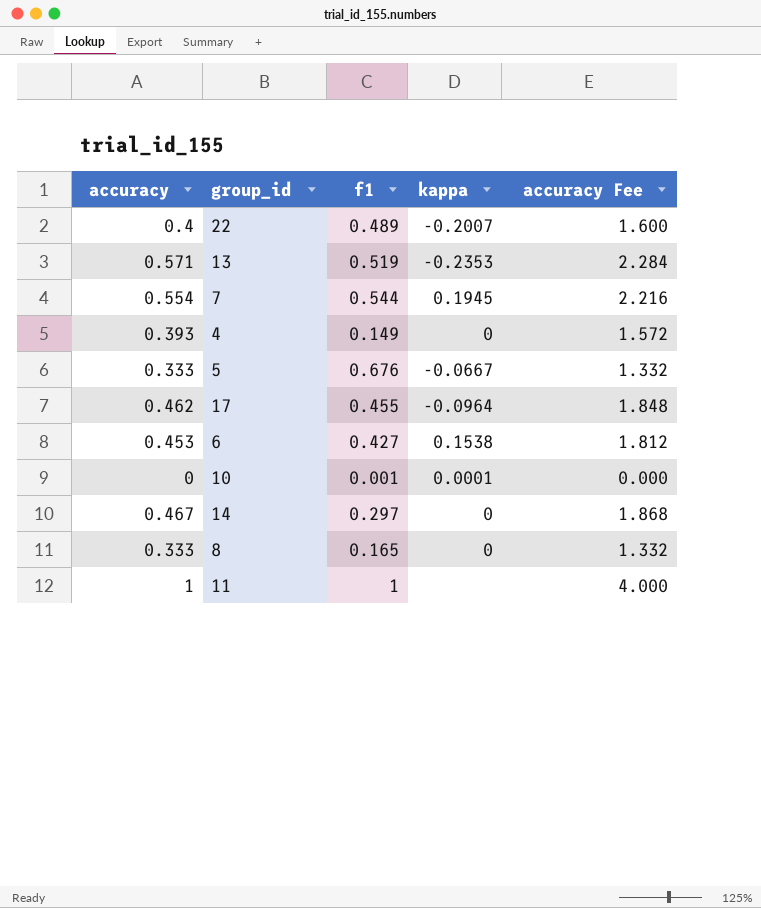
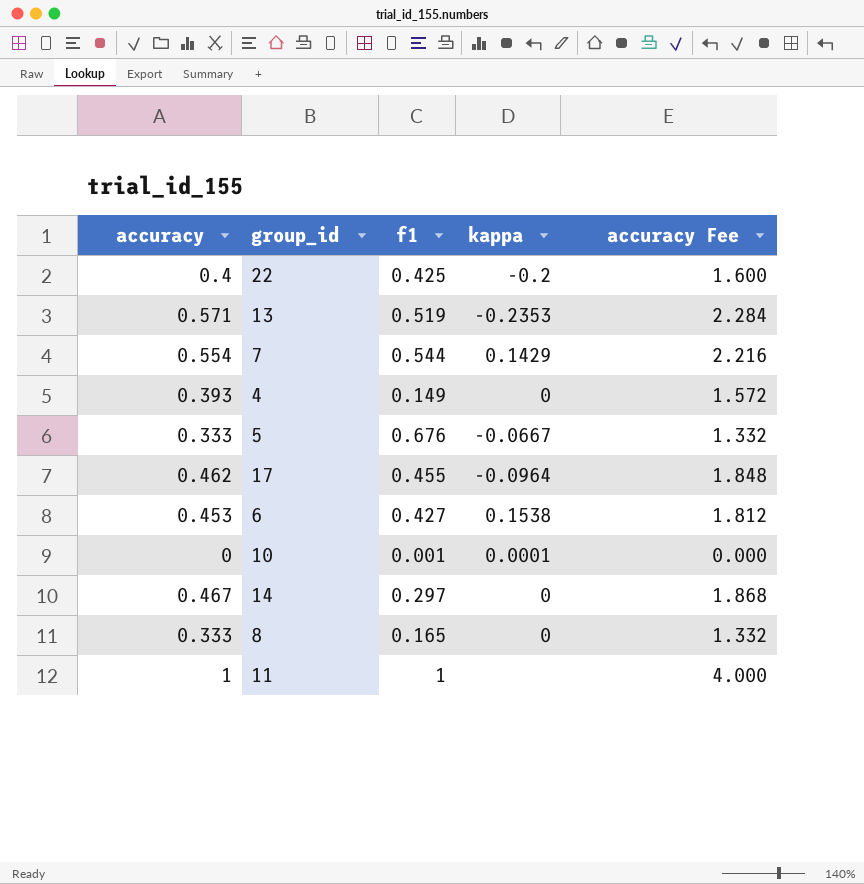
22 | f1: 0.489 -> 0.425
22 | kappa: -0.2007 -> -0.2
7 | kappa: 0.1945 -> 0.1429

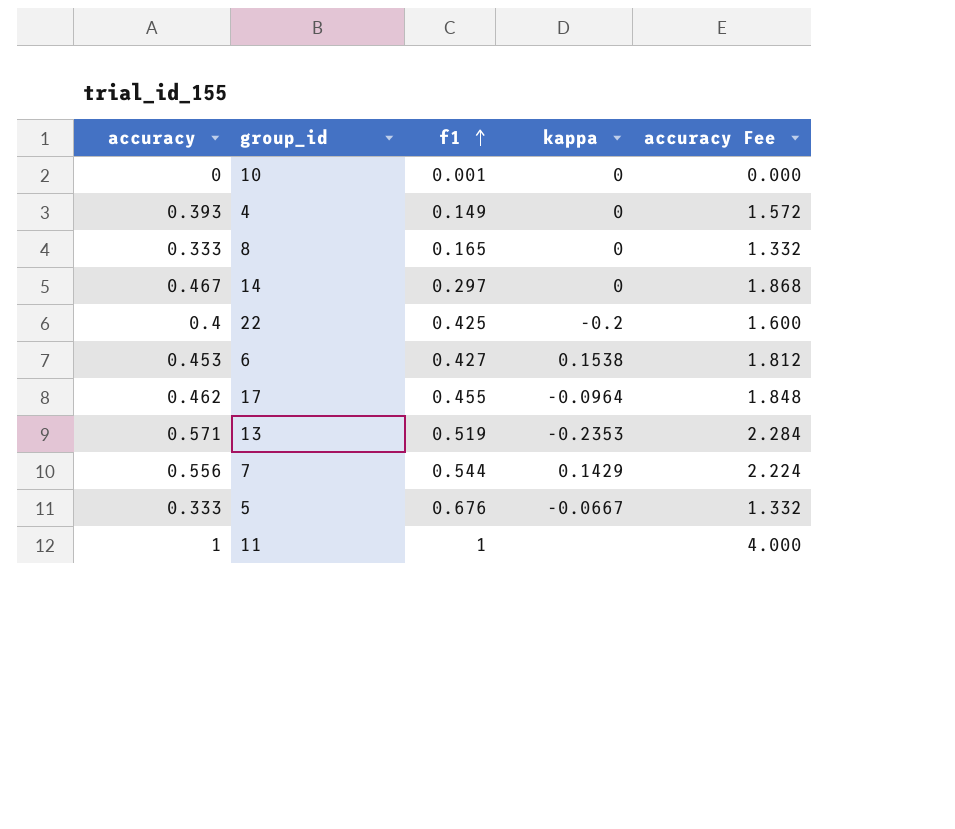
row order: none -> f1 ascending
10 | kappa: 0.0001 -> 0
7 | accuracy: 0.554 -> 0.556
7 | accuracy Fee: 2.216 -> 2.224

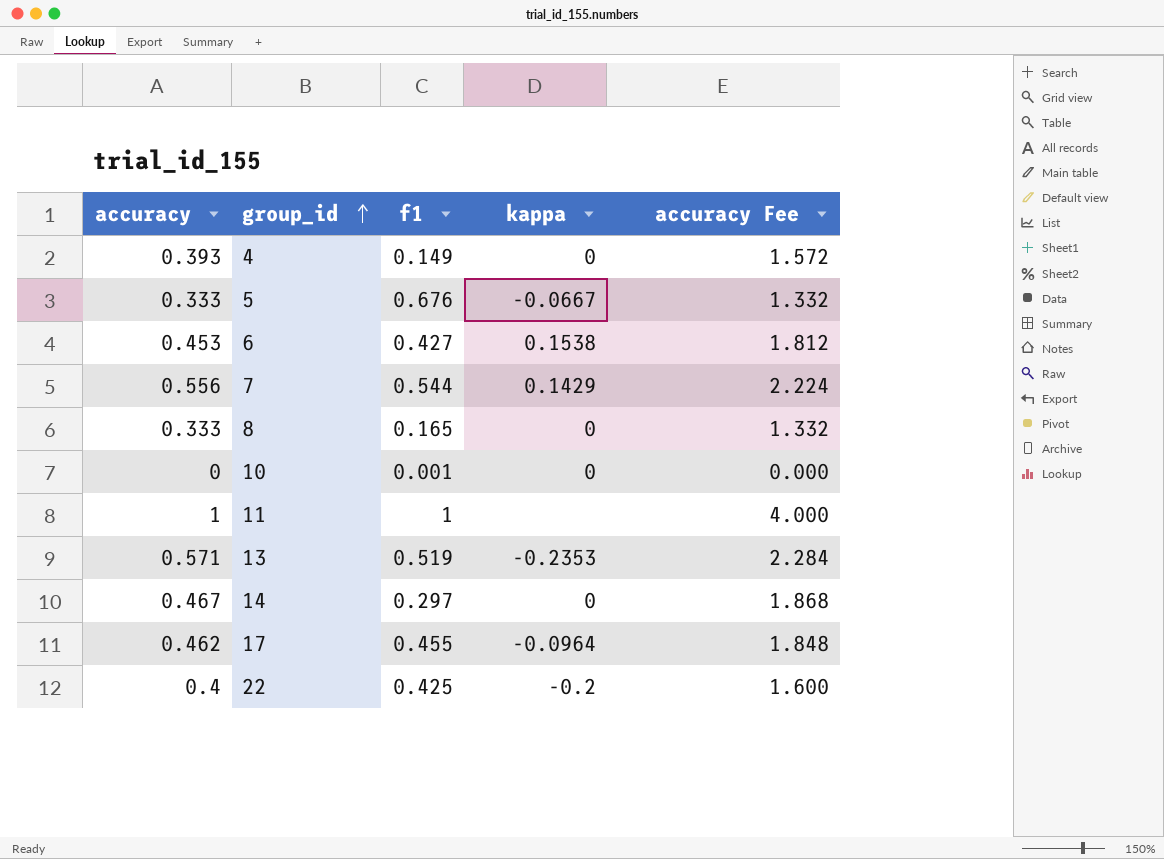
row order: f1 ascending -> group_id ascending

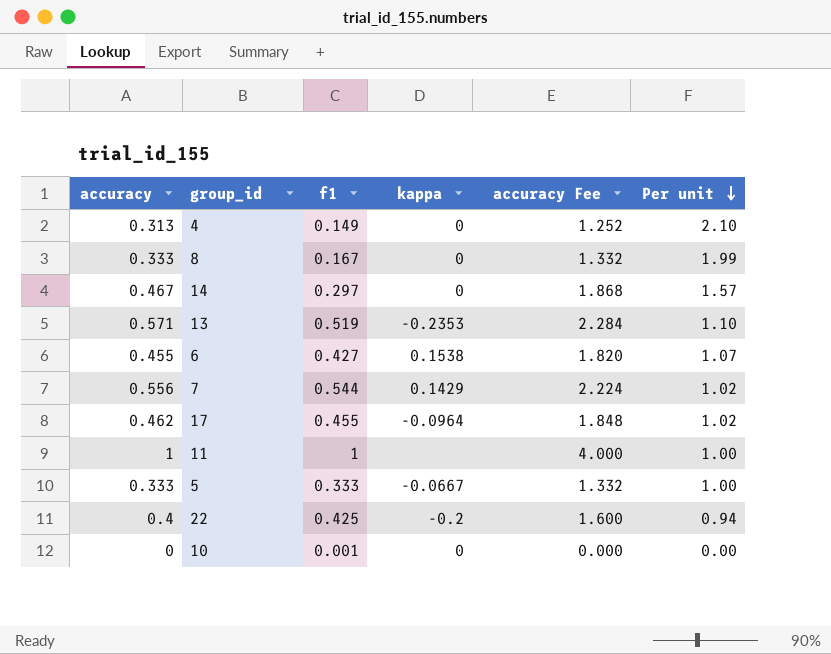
row order: group_id ascending -> Per unit descending
column Per unit | formula: none -> [accuracy] / [f1]
4 | accuracy: 0.393 -> 0.313
4 | accuracy Fee: 1.572 -> 1.252
8 | f1: 0.165 -> 0.167
6 | accuracy: 0.453 -> 0.455
6 | accuracy Fee: 1.812 -> 1.820
5 | f1: 0.676 -> 0.333

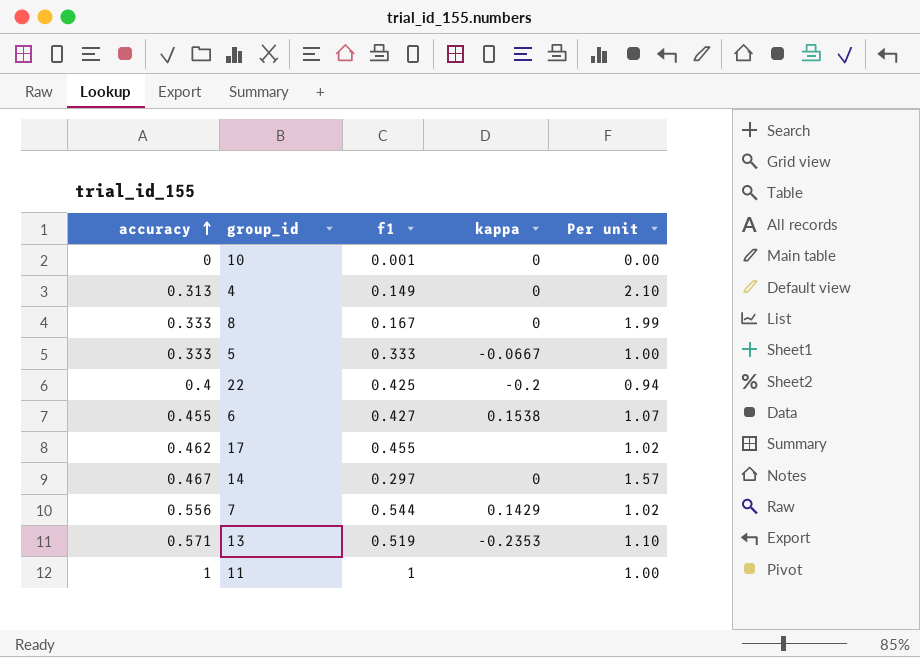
row order: Per unit descending -> accuracy ascending
column accuracy Fee | formula: [accuracy] * 4 -> none
17 | kappa: -0.0964 -> none

